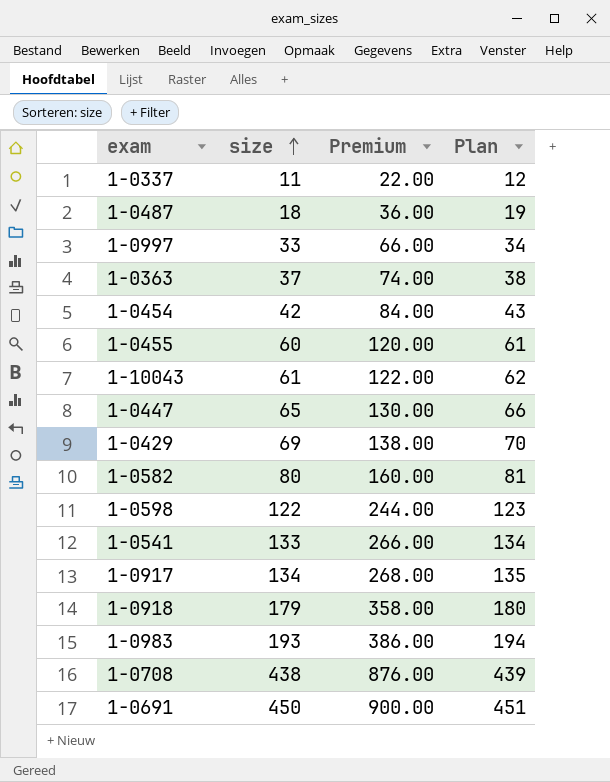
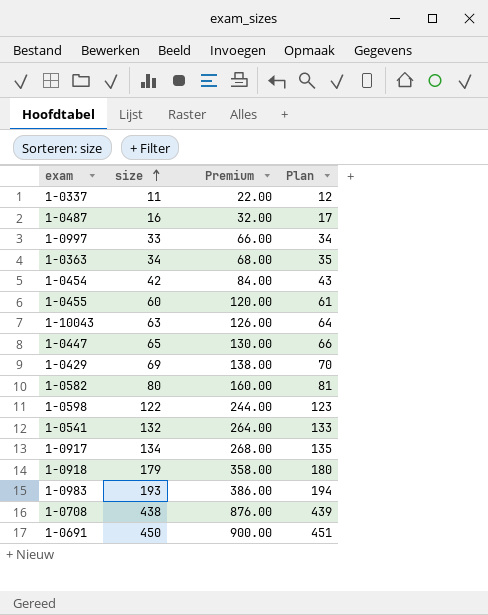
1-0487 | size: 18 -> 16
1-0487 | Premium: 36.00 -> 32.00
1-0487 | Plan: 19 -> 17
1-0363 | size: 37 -> 34
1-0363 | Premium: 74.00 -> 68.00
1-0363 | Plan: 38 -> 35
1-10043 | size: 61 -> 63
1-10043 | Premium: 122.00 -> 126.00
1-10043 | Plan: 62 -> 64
1-0541 | size: 133 -> 132
1-0541 | Premium: 266.00 -> 264.00
1-0541 | Plan: 134 -> 133

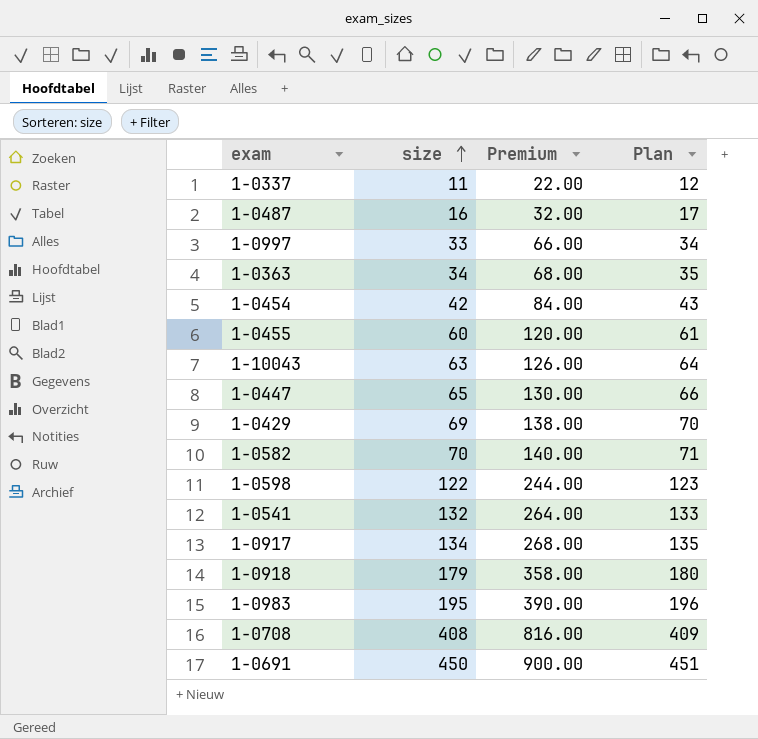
1-0582 | size: 80 -> 70
1-0582 | Premium: 160.00 -> 140.00
1-0582 | Plan: 81 -> 71
1-0983 | size: 193 -> 195
1-0983 | Premium: 386.00 -> 390.00
1-0983 | Plan: 194 -> 196
1-0708 | size: 438 -> 408
1-0708 | Premium: 876.00 -> 816.00
1-0708 | Plan: 439 -> 409

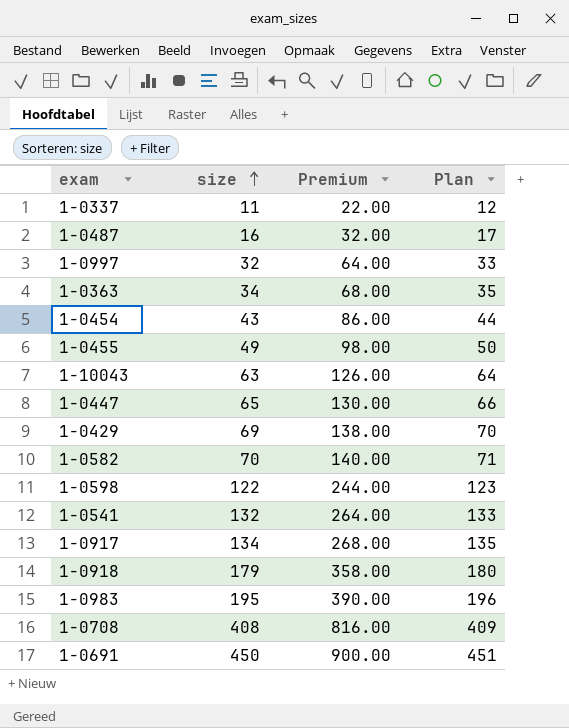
1-0997 | size: 33 -> 32
1-0997 | Premium: 66.00 -> 64.00
1-0997 | Plan: 34 -> 33
1-0454 | size: 42 -> 43
1-0454 | Premium: 84.00 -> 86.00
1-0454 | Plan: 43 -> 44
1-0455 | size: 60 -> 49
1-0455 | Premium: 120.00 -> 98.00
1-0455 | Plan: 61 -> 50

